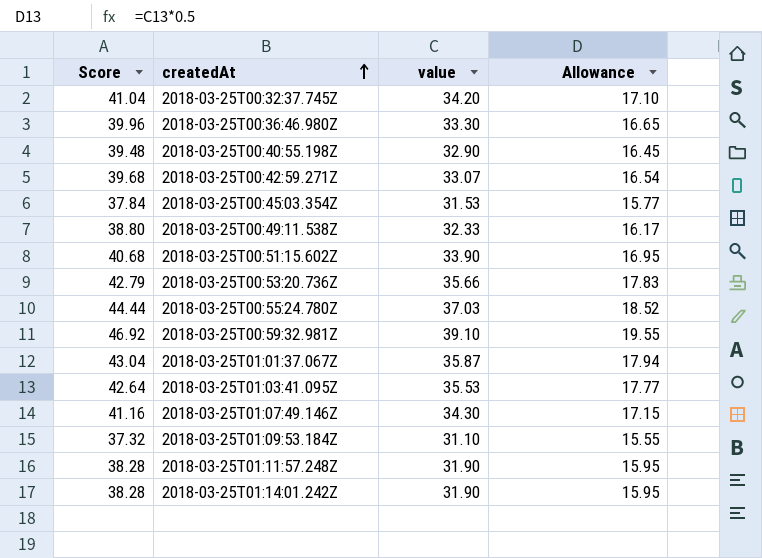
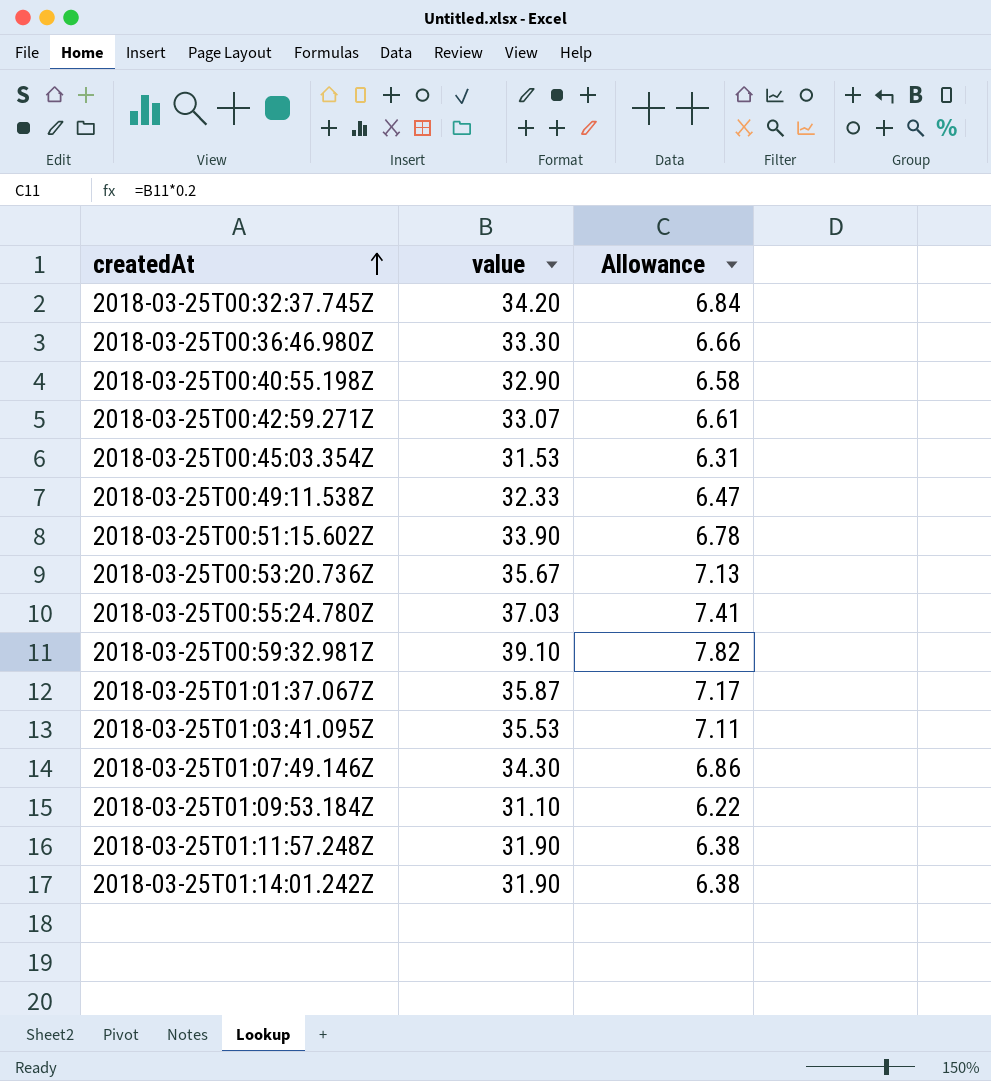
column Score | formula: [value] * 1.2 -> none
column Allowance | formula: [value] * 0.5 -> [value] * 0.2
2018-03-25T00:53:20.736Z | value: 35.66 -> 35.67

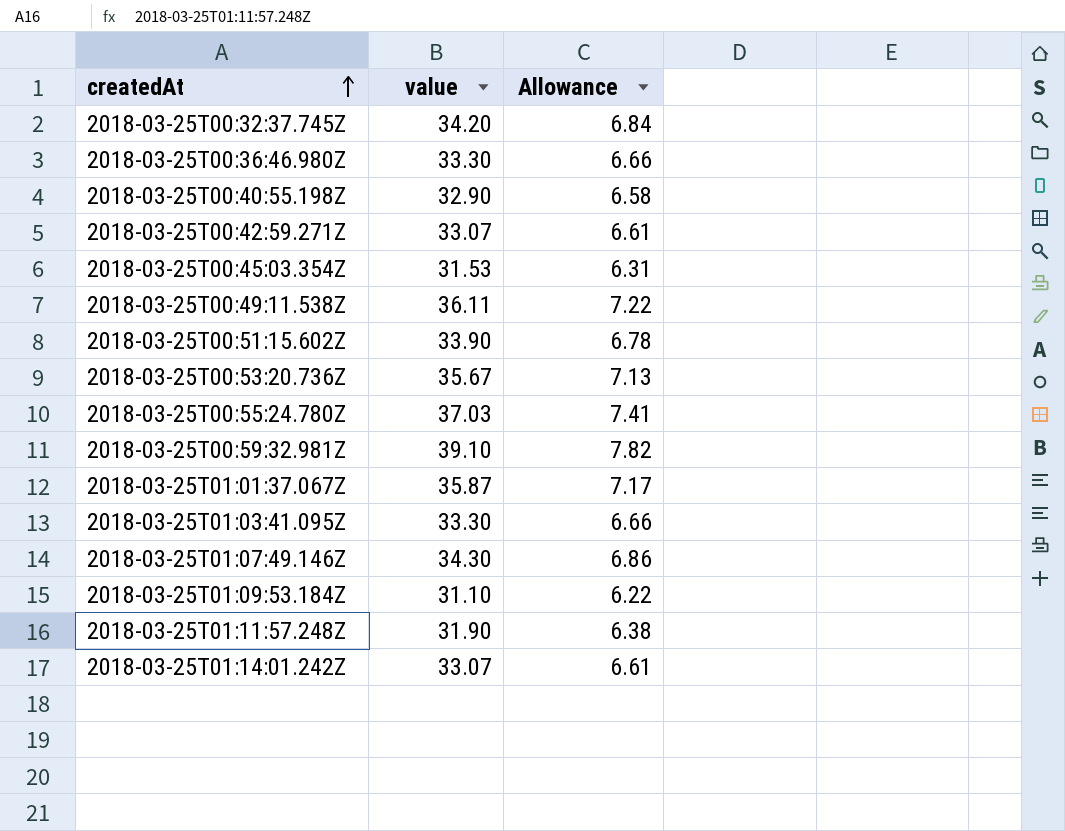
2018-03-25T00:49:11.538Z | value: 32.33 -> 36.11
2018-03-25T00:49:11.538Z | Allowance: 6.47 -> 7.22
2018-03-25T01:03:41.095Z | value: 35.53 -> 33.30
2018-03-25T01:03:41.095Z | Allowance: 7.11 -> 6.66
2018-03-25T01:14:01.242Z | value: 31.90 -> 33.07
2018-03-25T01:14:01.242Z | Allowance: 6.38 -> 6.61

